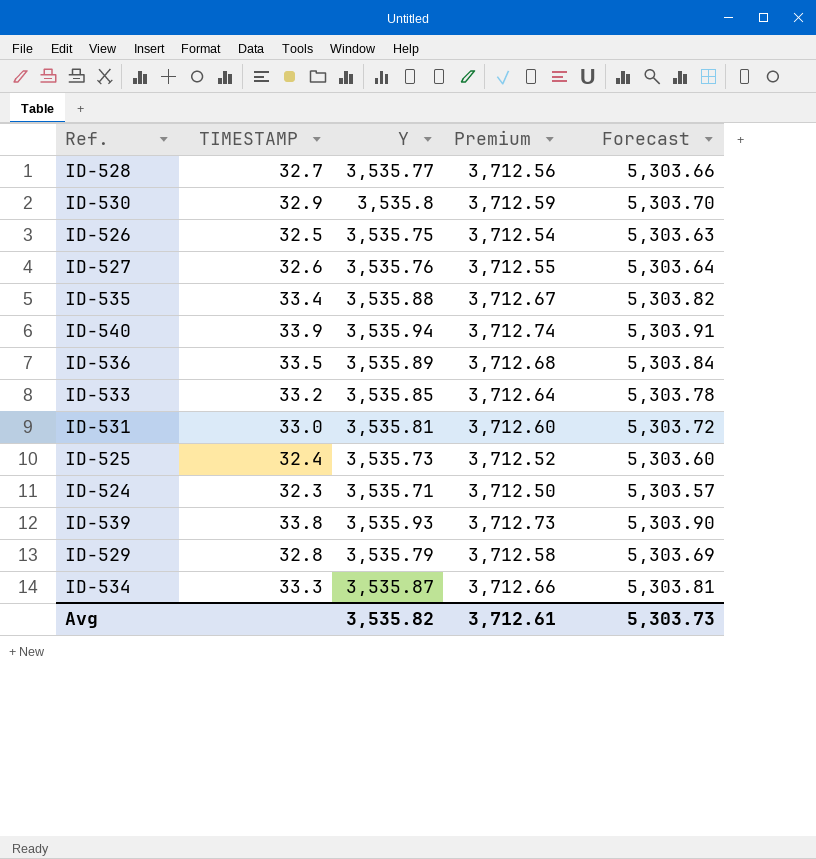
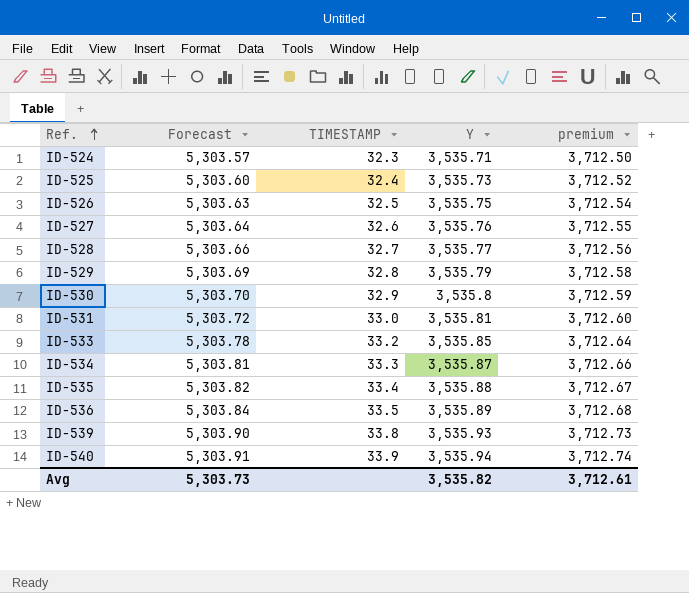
row order: none -> Ref. ascending
column Forecast | position: 5 -> 2
column name: Premium -> premium

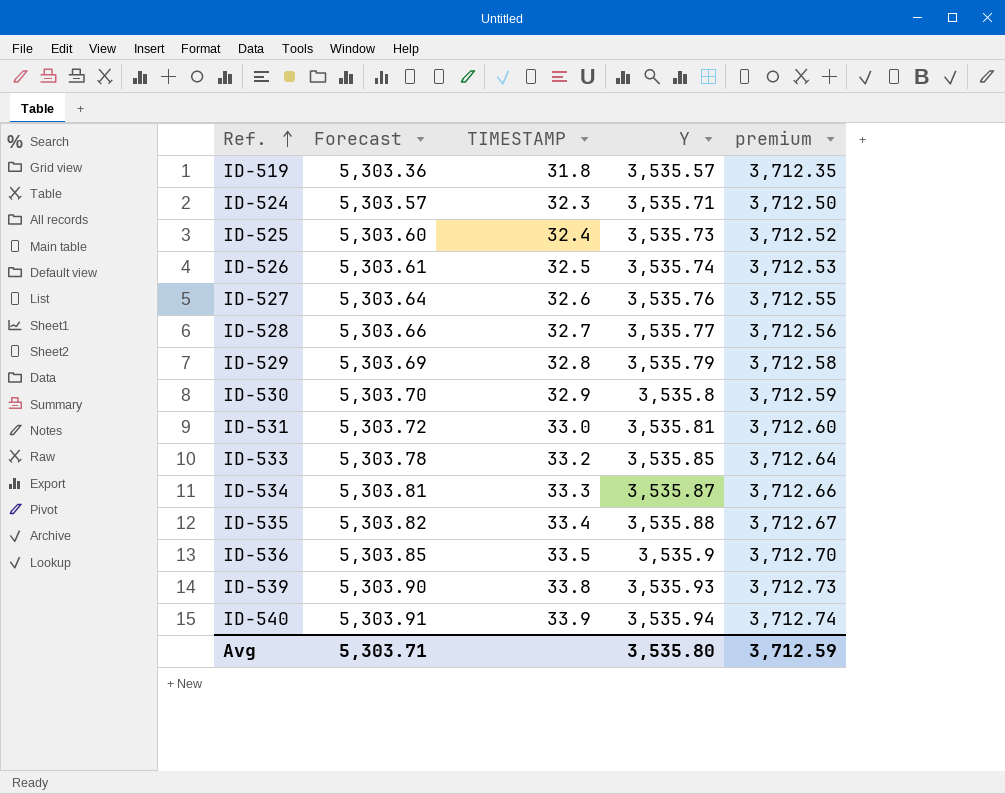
row ID-519: none -> 5,303.36 | 31.8 | 3,535.57 | 3,712.35
ID-526 | Forecast: 5,303.63 -> 5,303.61
ID-526 | Y: 3,535.75 -> 3,535.74
ID-526 | premium: 3,712.54 -> 3,712.53
ID-536 | Forecast: 5,303.84 -> 5,303.85
ID-536 | Y: 3,535.89 -> 3,535.9
ID-536 | premium: 3,712.68 -> 3,712.70
Avg | Forecast: 5,303.73 -> 5,303.71
Avg | Y: 3,535.82 -> 3,535.80
Avg | premium: 3,712.61 -> 3,712.59

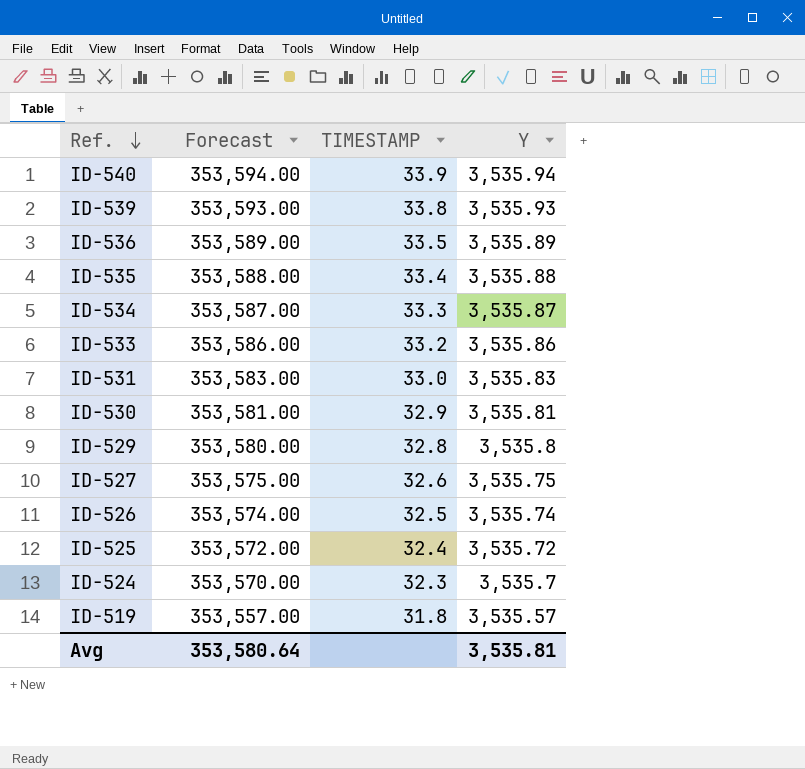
row order: Ref. ascending -> Ref. descending
column premium | formula: [Y] * 1.05 -> none
column Forecast | formula: [Y] * 1.5 -> [Y] * 100
row ID-528: 5,303.66 | 32.7 | 3,535.77 | 3,712.56 -> none
ID-536 | Y: 3,535.9 -> 3,535.89
ID-533 | Y: 3,535.85 -> 3,535.86
ID-531 | Y: 3,535.81 -> 3,535.83
ID-530 | Y: 3,535.8 -> 3,535.81
ID-529 | Y: 3,535.79 -> 3,535.8
ID-527 | Y: 3,535.76 -> 3,535.75
ID-525 | Y: 3,535.73 -> 3,535.72
ID-524 | Y: 3,535.71 -> 3,535.7
Avg | Forecast: 5,303.71 -> 353,580.64
Avg | Y: 3,535.80 -> 3,535.81

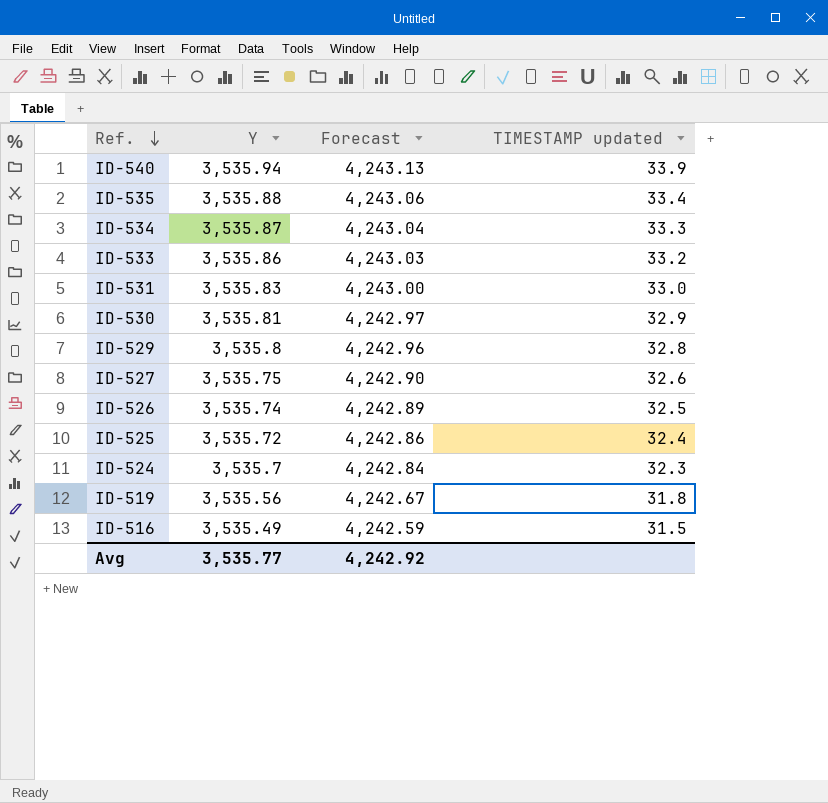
column Y | position: 4 -> 2
column Forecast | formula: [Y] * 100 -> [Y] * 1.2
column name: TIMESTAMP -> TIMESTAMP updated
row ID-539: 353,593.00 | 33.8 | 3,535.93 -> none
row ID-536: 353,589.00 | 33.5 | 3,535.89 -> none
ID-519 | Y: 3,535.57 -> 3,535.56
row ID-516: none -> 3,535.49 | 4,242.59 | 31.5
Avg | Y: 3,535.81 -> 3,535.77
Avg | Forecast: 353,580.64 -> 4,242.92

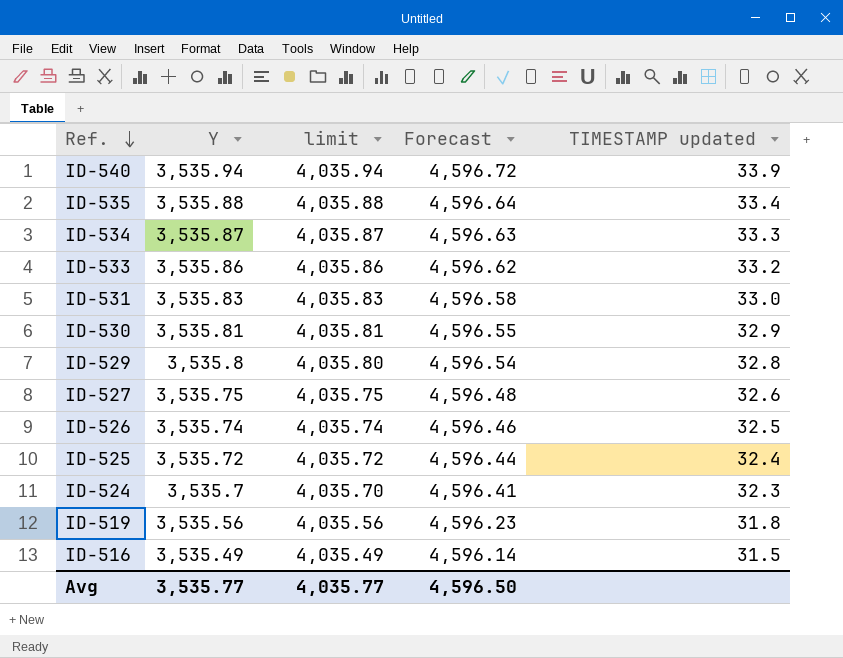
column limit | formula: none -> [Y] + 500
column Forecast | formula: [Y] * 1.2 -> [Y] * 1.3
Avg | Forecast: 4,242.92 -> 4,596.50

